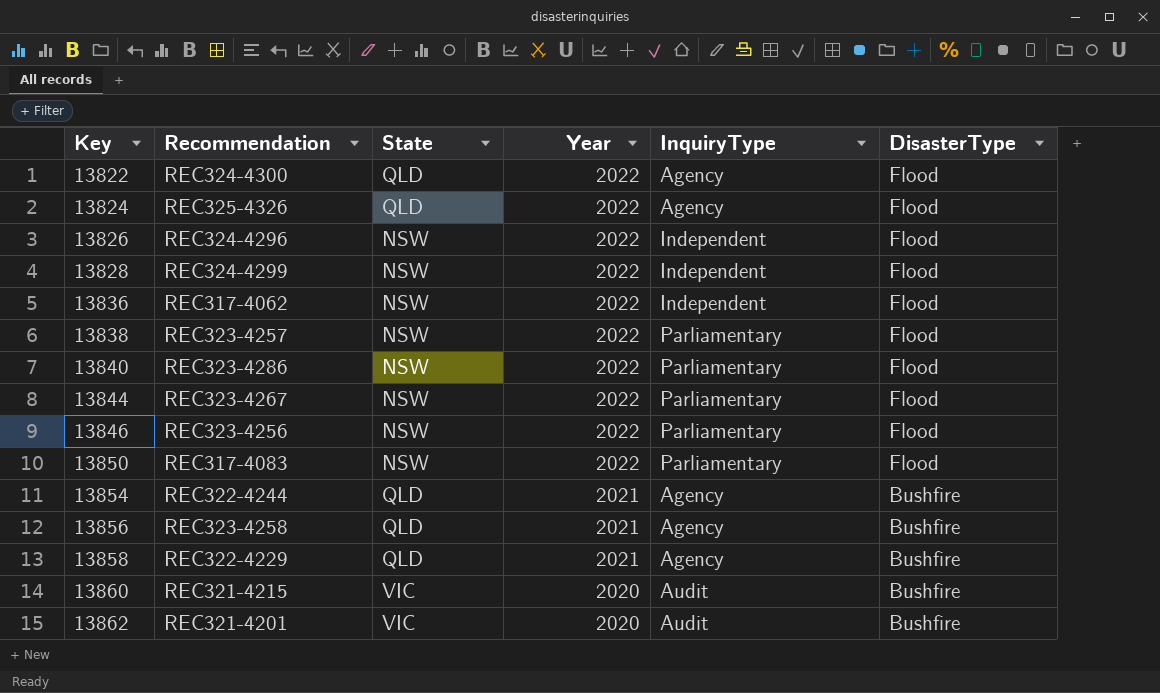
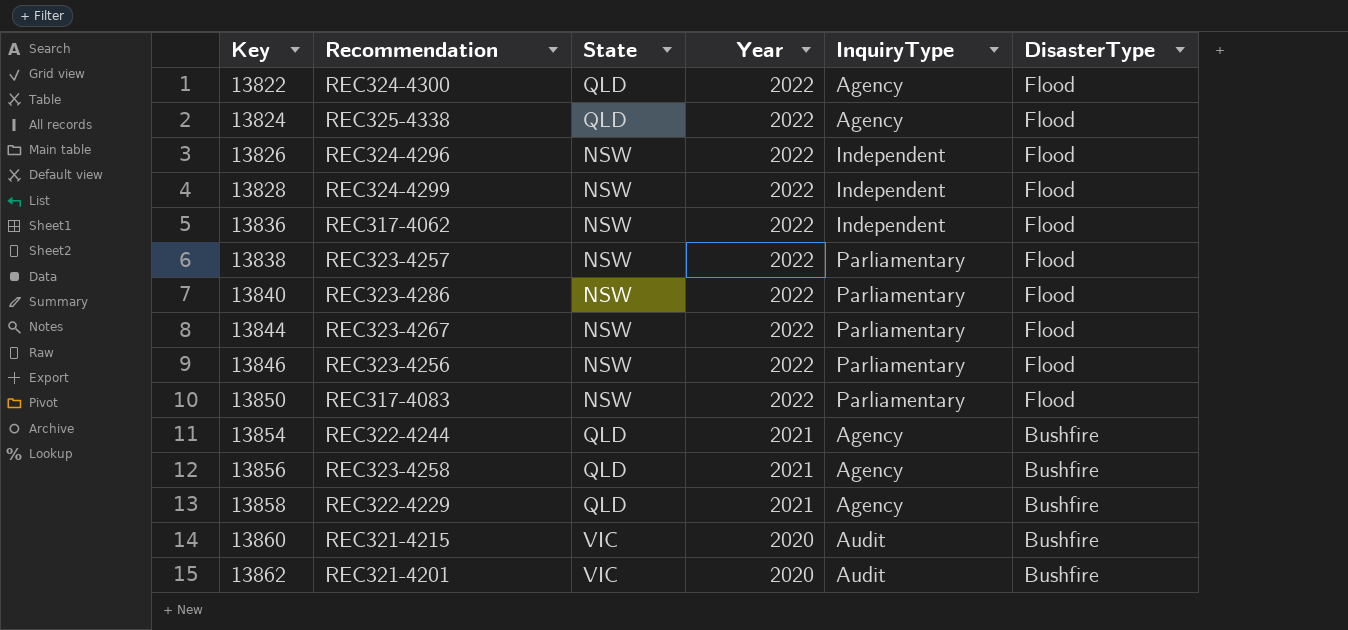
13824 | Recommendation: REC325-4326 -> REC325-4338

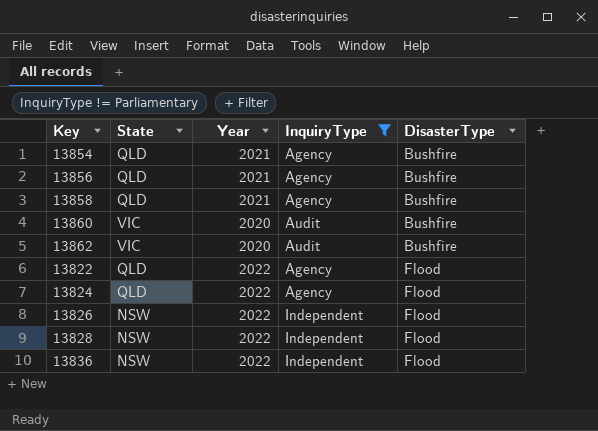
filter: none -> InquiryType != Parliamentary
row order: Key ascending -> DisasterType ascending
column Recommendation | position: 2 -> none

